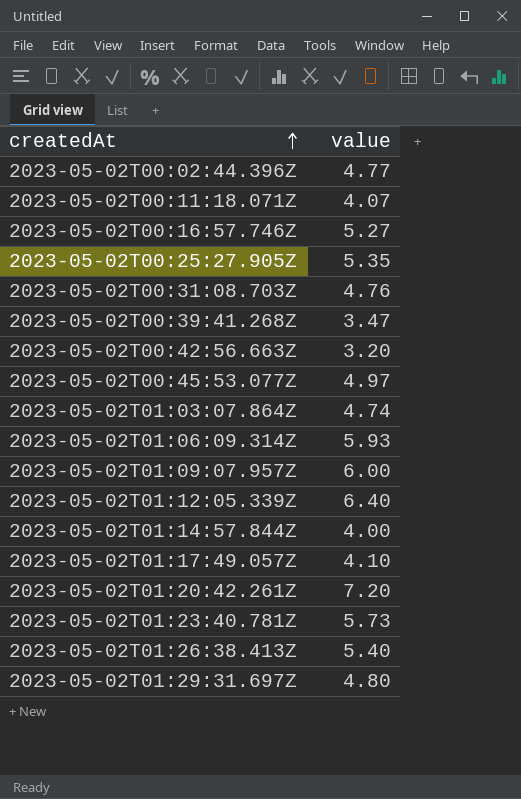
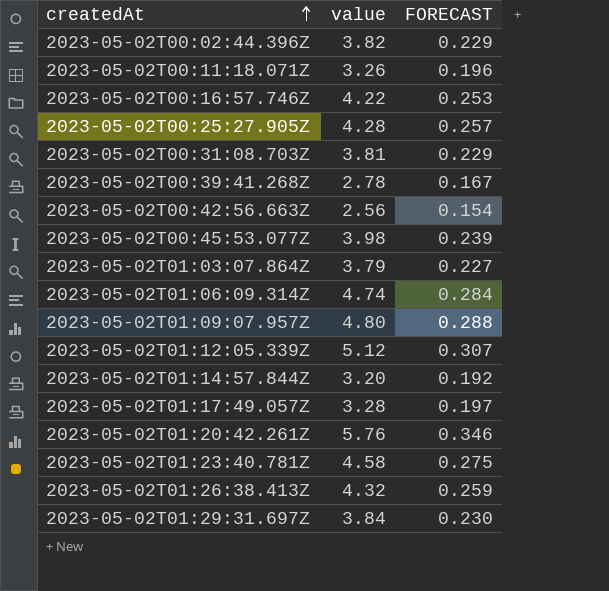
column FORECAST | formula: none -> [value] * 0.06
2023-05-02T00:02:44.396Z | value: 4.77 -> 3.82
2023-05-02T00:11:18.071Z | value: 4.07 -> 3.26
2023-05-02T00:16:57.746Z | value: 5.27 -> 4.22
2023-05-02T00:25:27.905Z | value: 5.35 -> 4.28
2023-05-02T00:31:08.703Z | value: 4.76 -> 3.81
2023-05-02T00:39:41.268Z | value: 3.47 -> 2.78
2023-05-02T00:42:56.663Z | value: 3.20 -> 2.56
2023-05-02T00:45:53.077Z | value: 4.97 -> 3.98
2023-05-02T01:03:07.864Z | value: 4.74 -> 3.79
2023-05-02T01:06:09.314Z | value: 5.93 -> 4.74
2023-05-02T01:09:07.957Z | value: 6.00 -> 4.80
2023-05-02T01:12:05.339Z | value: 6.40 -> 5.12
2023-05-02T01:14:57.844Z | value: 4.00 -> 3.20
2023-05-02T01:17:49.057Z | value: 4.10 -> 3.28
2023-05-02T01:20:42.261Z | value: 7.20 -> 5.76
2023-05-02T01:23:40.781Z | value: 5.73 -> 4.58
2023-05-02T01:26:38.413Z | value: 5.40 -> 4.32
2023-05-02T01:29:31.697Z | value: 4.80 -> 3.84

